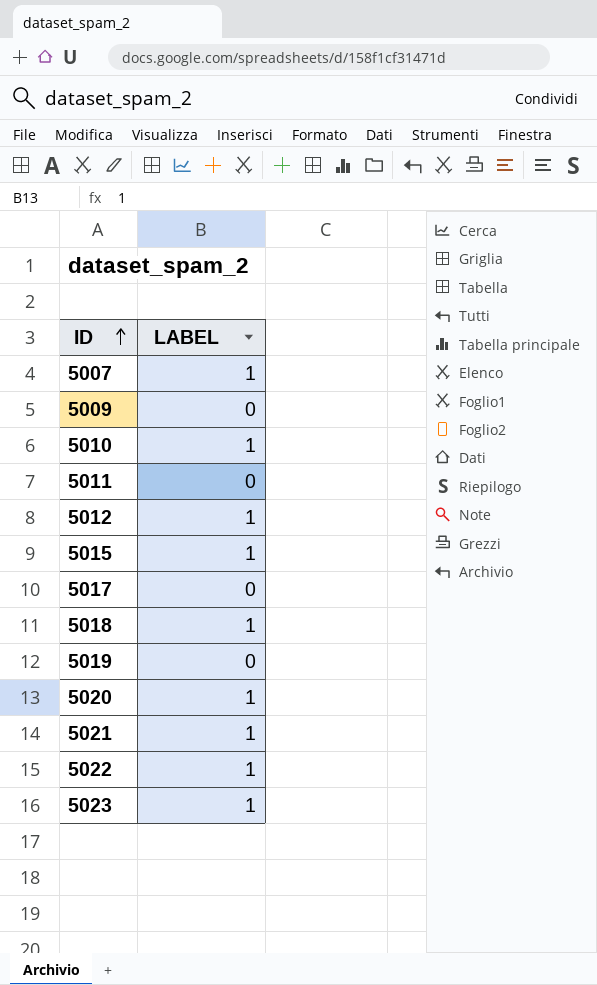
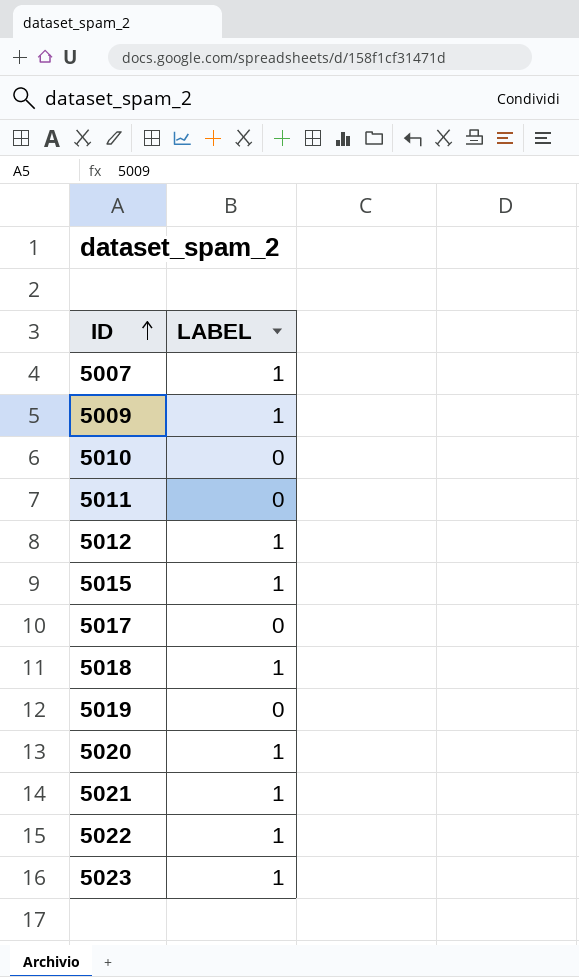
5009 | LABEL: 0 -> 1
5010 | LABEL: 1 -> 0

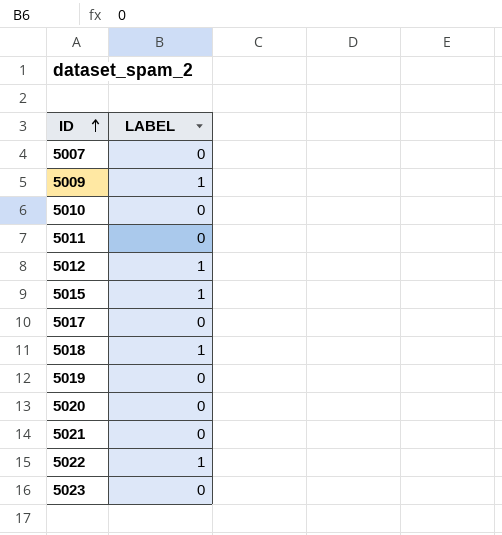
5007 | LABEL: 1 -> 0
5020 | LABEL: 1 -> 0
5021 | LABEL: 1 -> 0
5023 | LABEL: 1 -> 0

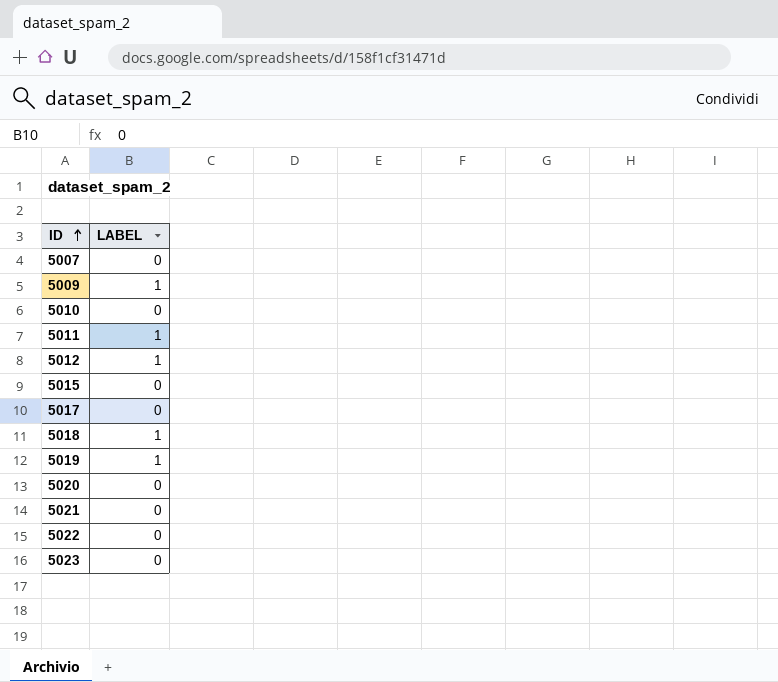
5011 | LABEL: 0 -> 1
5015 | LABEL: 1 -> 0
5019 | LABEL: 0 -> 1
5022 | LABEL: 1 -> 0

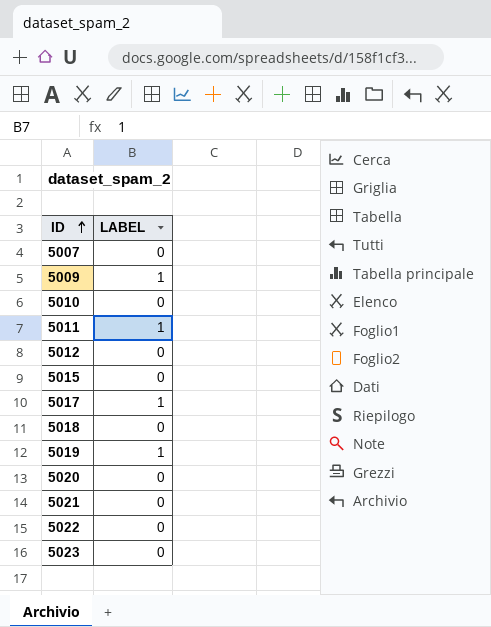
5012 | LABEL: 1 -> 0
5017 | LABEL: 0 -> 1
5018 | LABEL: 1 -> 0

